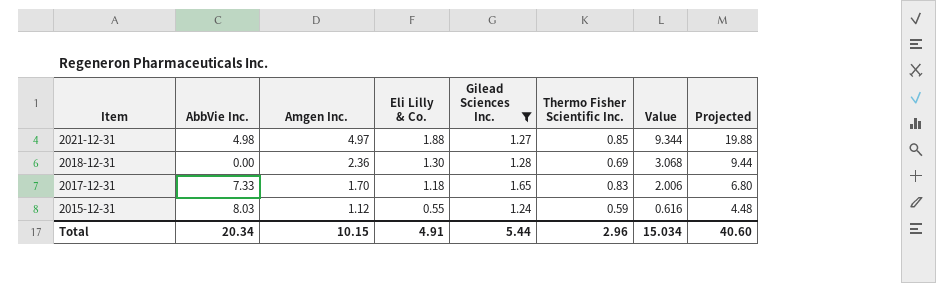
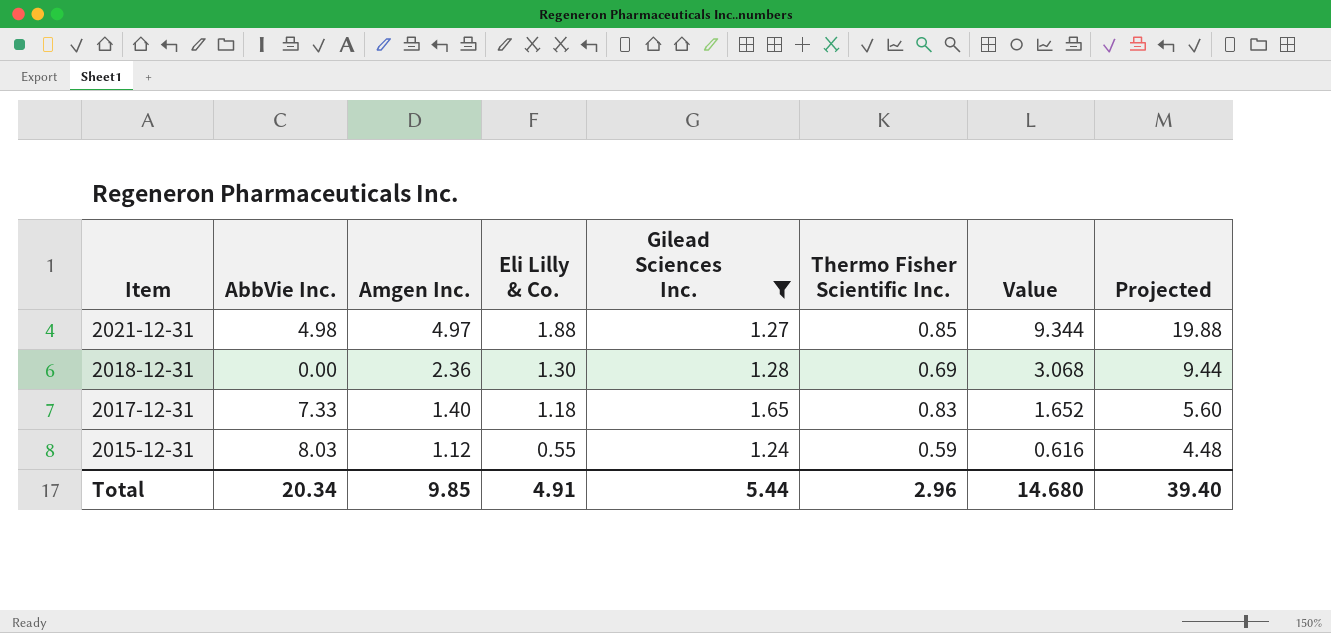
2017-12-31 | Amgen Inc.: 1.70 -> 1.40
2017-12-31 | Value: 2.006 -> 1.652
2017-12-31 | Projected: 6.80 -> 5.60
Total | Amgen Inc.: 10.15 -> 9.85
Total | Value: 15.034 -> 14.680
Total | Projected: 40.60 -> 39.40

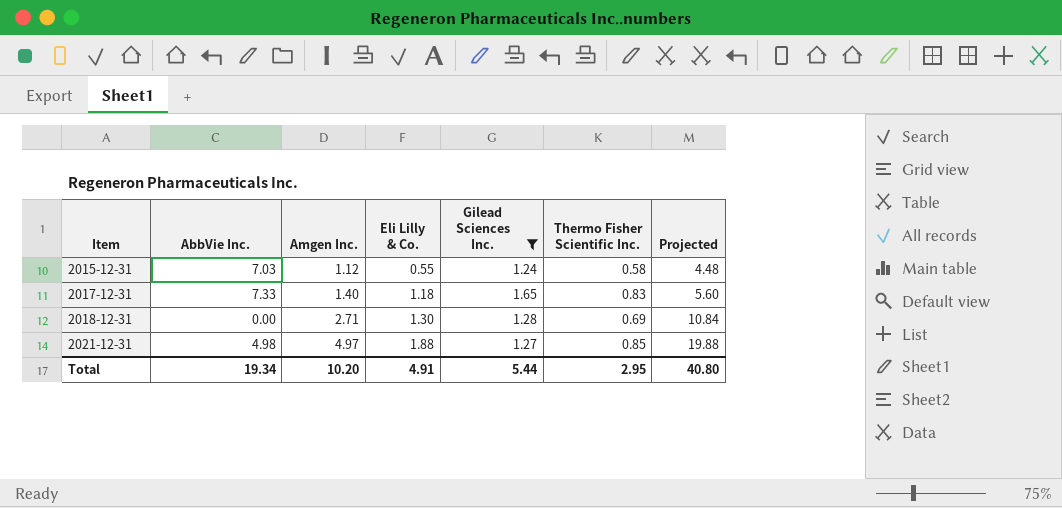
row order: Item descending -> Item ascending
column Value | formula: [Amgen Inc.] * [Eli Lilly & Co.] -> none
2015-12-31 | AbbVie Inc.: 8.03 -> 7.03
2015-12-31 | Thermo Fisher Scientific Inc.: 0.59 -> 0.58
2018-12-31 | Amgen Inc.: 2.36 -> 2.71
2018-12-31 | Projected: 9.44 -> 10.84
Total | AbbVie Inc.: 20.34 -> 19.34
Total | Amgen Inc.: 9.85 -> 10.20
Total | Thermo Fisher Scientific Inc.: 2.96 -> 2.95
Total | Projected: 39.40 -> 40.80

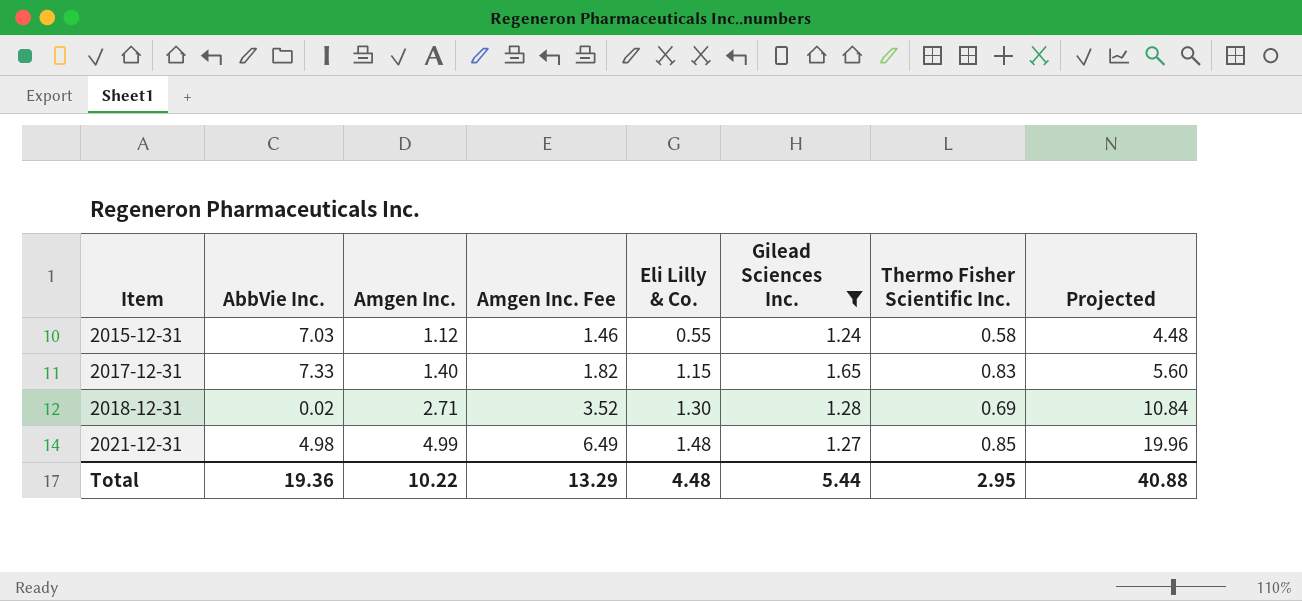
column Amgen Inc. Fee | formula: none -> [Amgen Inc.] * 1.3
2017-12-31 | Eli Lilly & Co.: 1.18 -> 1.15
2018-12-31 | AbbVie Inc.: 0.00 -> 0.02
2021-12-31 | Amgen Inc.: 4.97 -> 4.99
2021-12-31 | Eli Lilly & Co.: 1.88 -> 1.48
2021-12-31 | Projected: 19.88 -> 19.96
Total | AbbVie Inc.: 19.34 -> 19.36
Total | Amgen Inc.: 10.20 -> 10.22
Total | Eli Lilly & Co.: 4.91 -> 4.48
Total | Projected: 40.80 -> 40.88

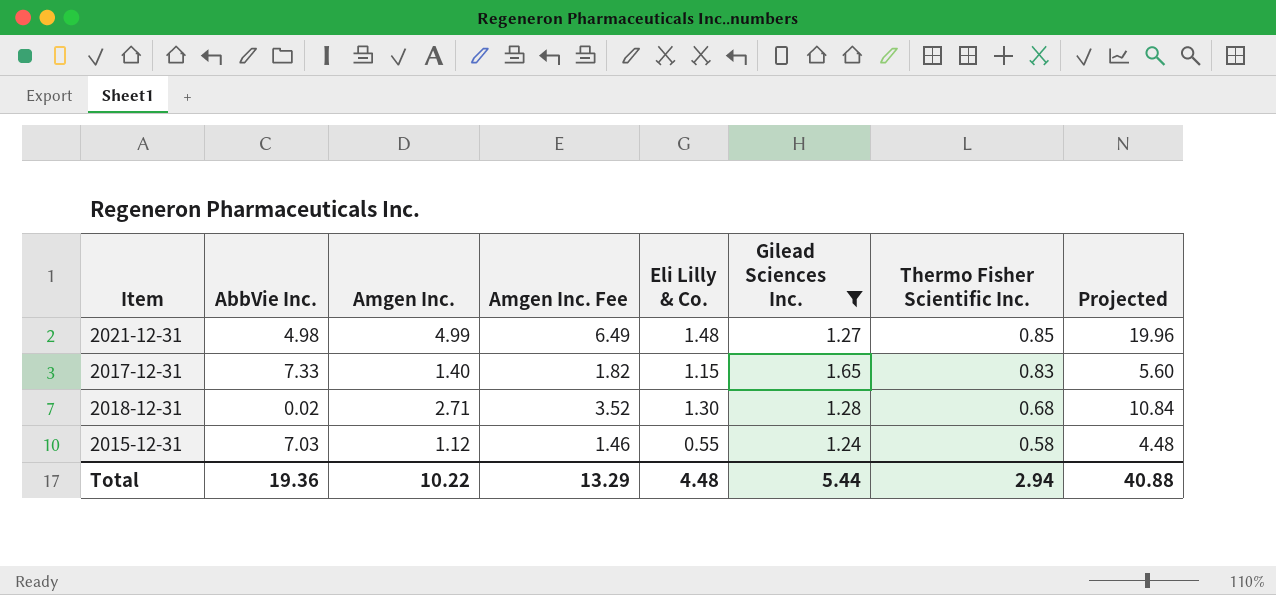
row order: Item ascending -> Thermo Fisher Scientific Inc. descending
2018-12-31 | Thermo Fisher Scientific Inc.: 0.69 -> 0.68
Total | Thermo Fisher Scientific Inc.: 2.95 -> 2.94

